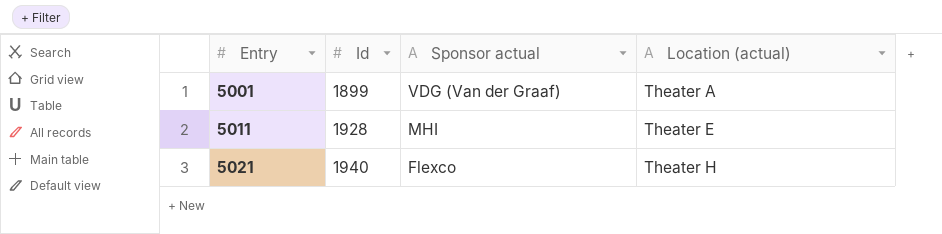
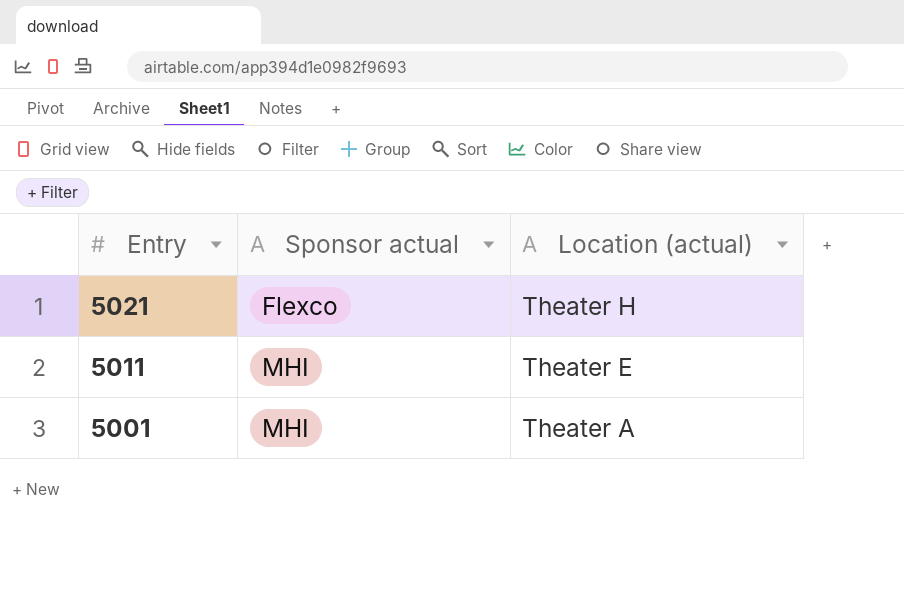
row order: Entry ascending -> Entry descending
column Id | position: 2 -> none
5001 | Sponsor actual: VDG (Van der Graaf) -> MHI

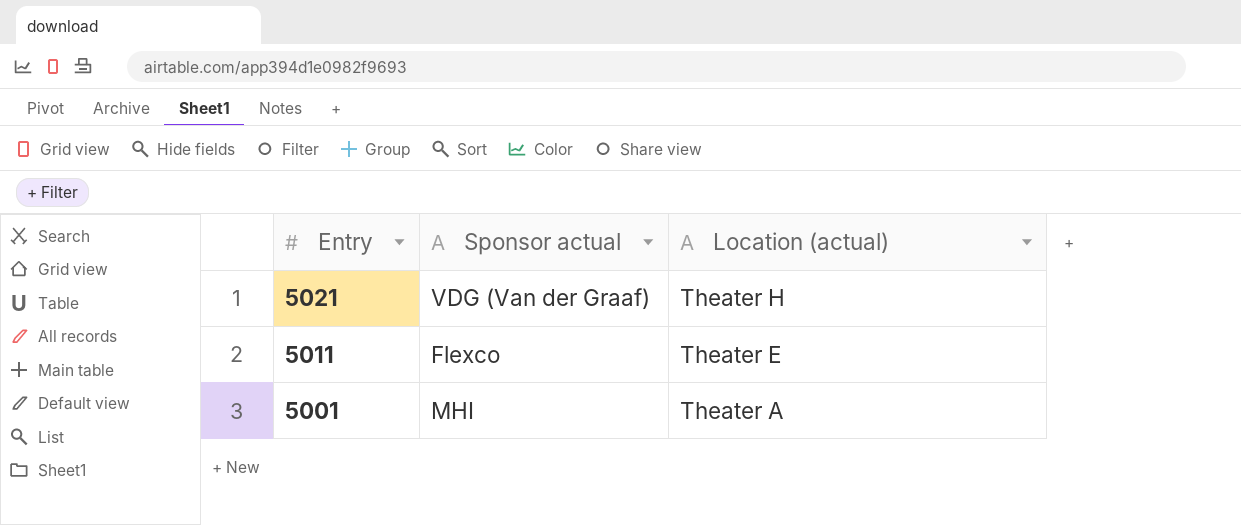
5021 | Sponsor actual: Flexco -> VDG (Van der Graaf)
5011 | Sponsor actual: MHI -> Flexco

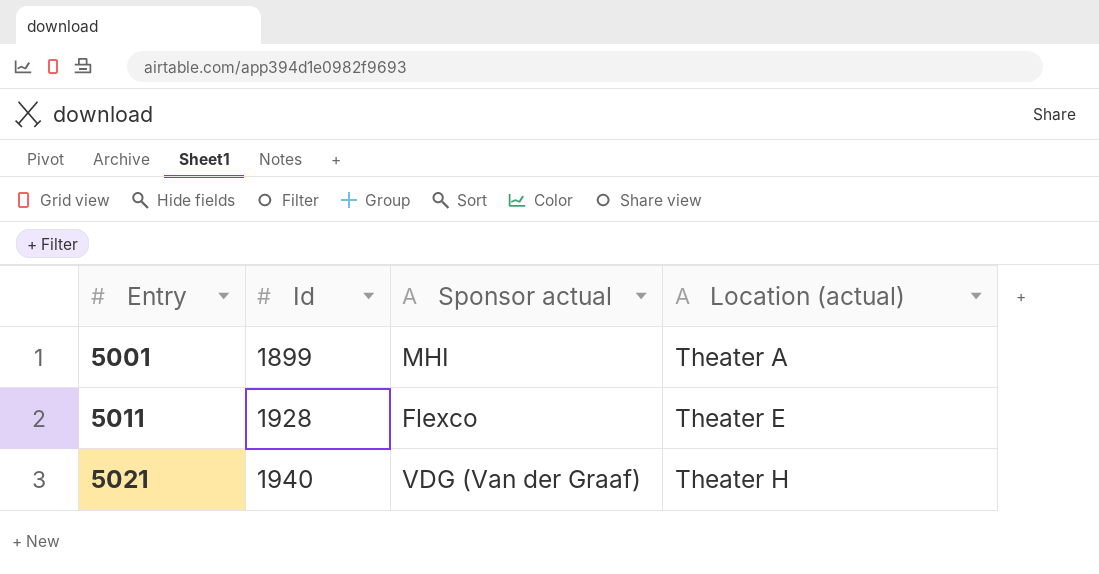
row order: Entry descending -> Entry ascending
column Id | position: none -> 2

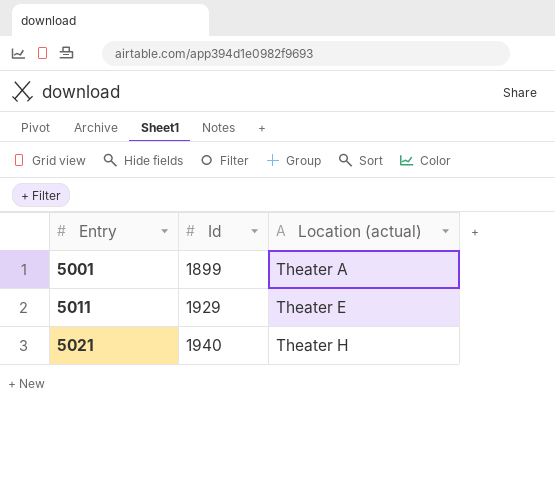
column Sponsor actual | position: 3 -> none
5011 | Id: 1928 -> 1929

